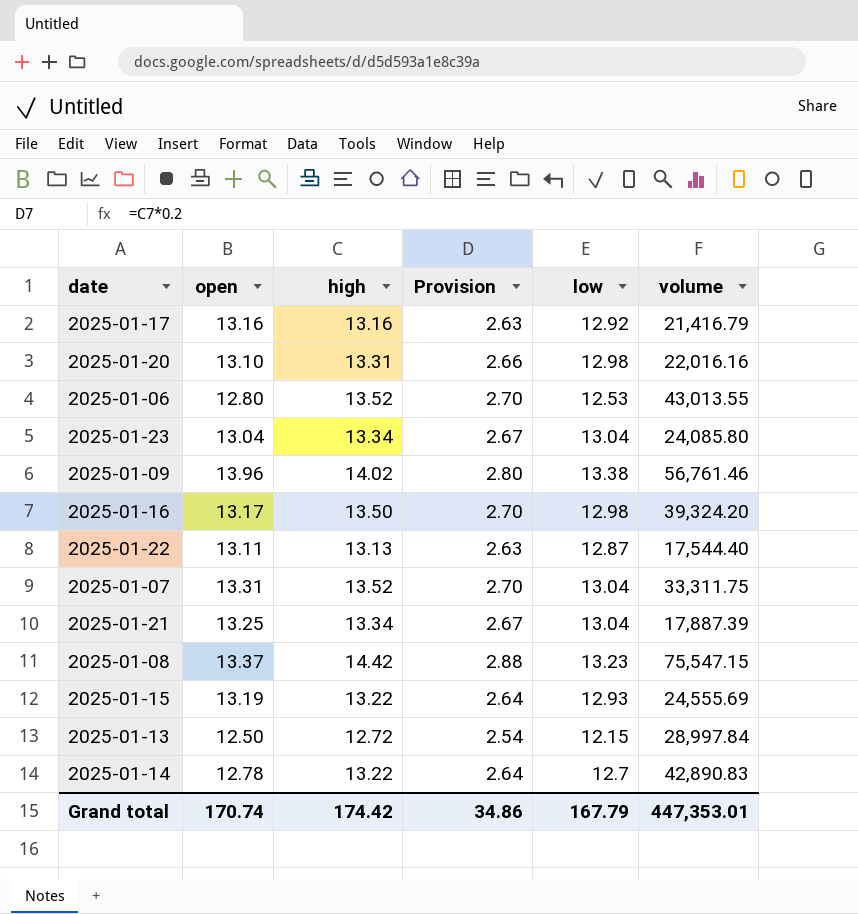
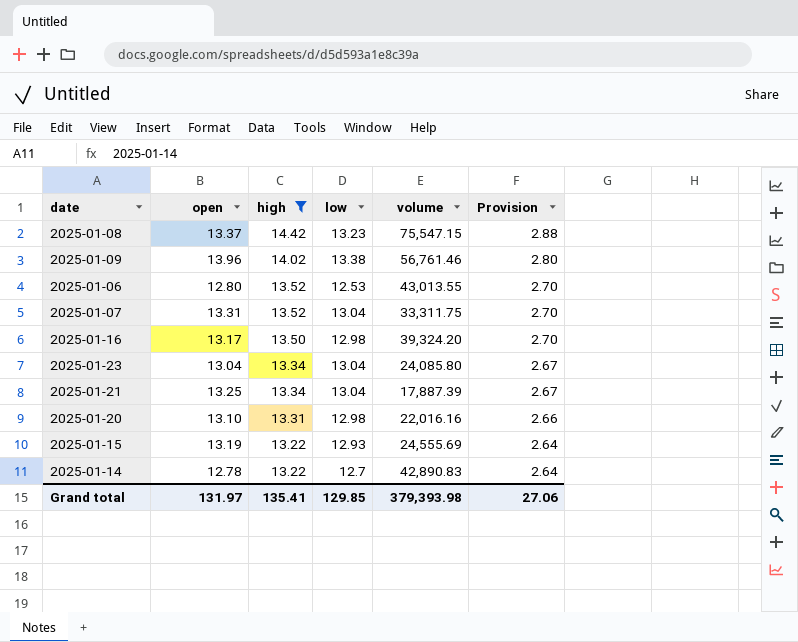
filter: none -> high >= 13.22
row order: none -> high descending
column Provision | position: 4 -> 6
Grand total | open: 170.74 -> 131.97
Grand total | high: 174.42 -> 135.41
Grand total | low: 167.79 -> 129.85
Grand total | volume: 447,353.01 -> 379,393.98
Grand total | Provision: 34.86 -> 27.06

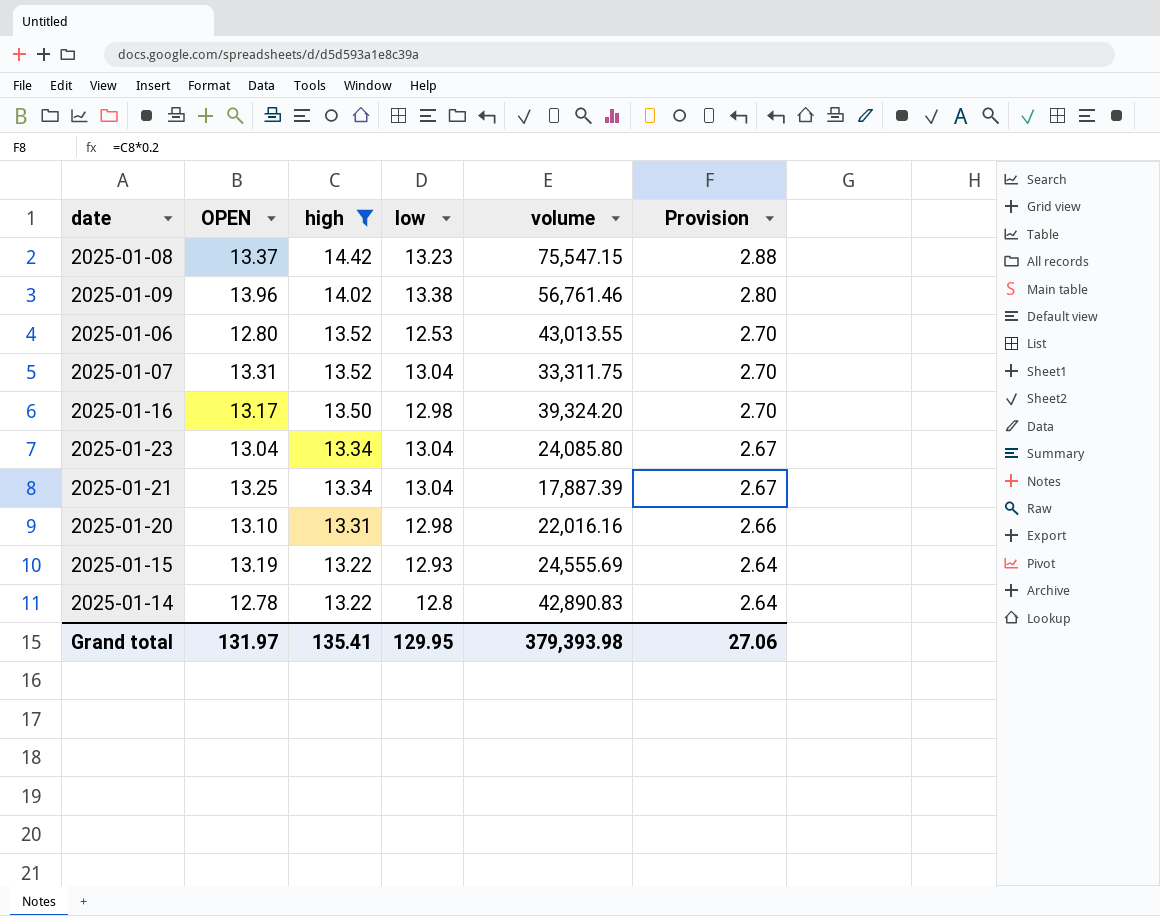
column name: open -> OPEN
2025-01-14 | low: 12.7 -> 12.8
Grand total | low: 129.85 -> 129.95

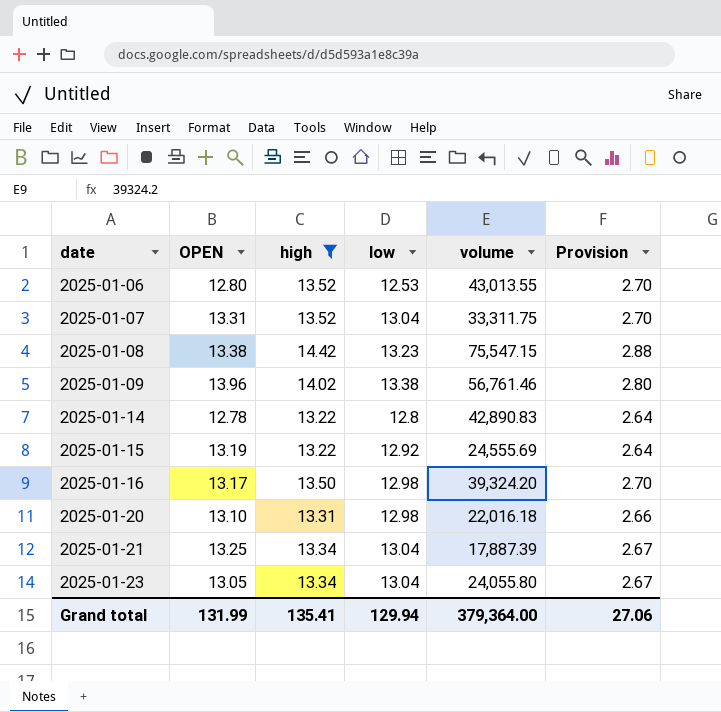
row order: high descending -> date ascending
2025-01-08 | OPEN: 13.37 -> 13.38
2025-01-15 | low: 12.93 -> 12.92
2025-01-20 | volume: 22,016.16 -> 22,016.18
2025-01-23 | OPEN: 13.04 -> 13.05
2025-01-23 | volume: 24,085.80 -> 24,055.80
Grand total | OPEN: 131.97 -> 131.99
Grand total | low: 129.95 -> 129.94
Grand total | volume: 379,393.98 -> 379,364.00

